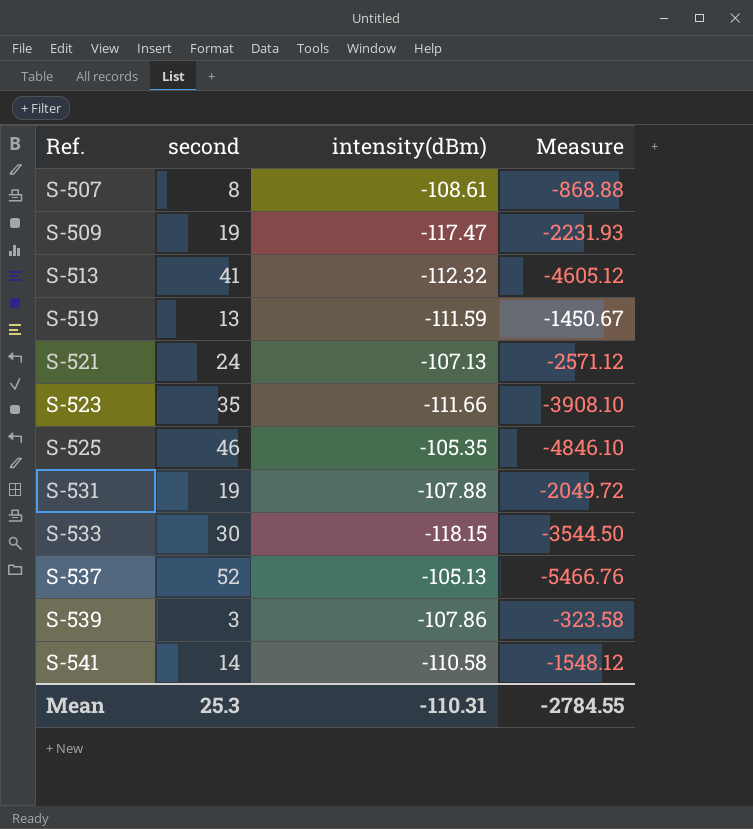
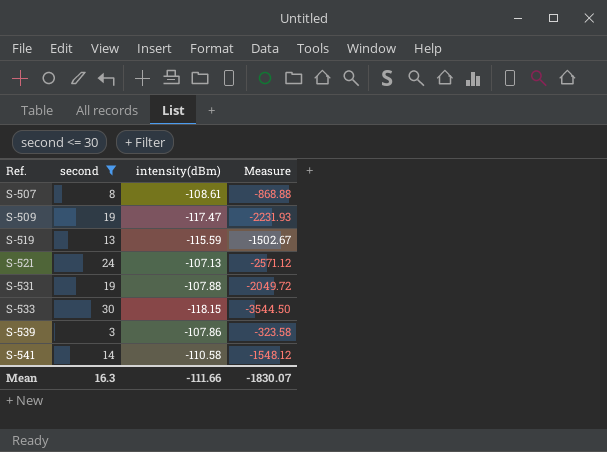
filter: none -> second <= 30
S-519 | intensity(dBm): -111.59 -> -115.59
S-519 | Measure: -1450.67 -> -1502.67
Mean | second: 25.3 -> 16.3
Mean | intensity(dBm): -110.31 -> -111.66
Mean | Measure: -2784.55 -> -1830.07

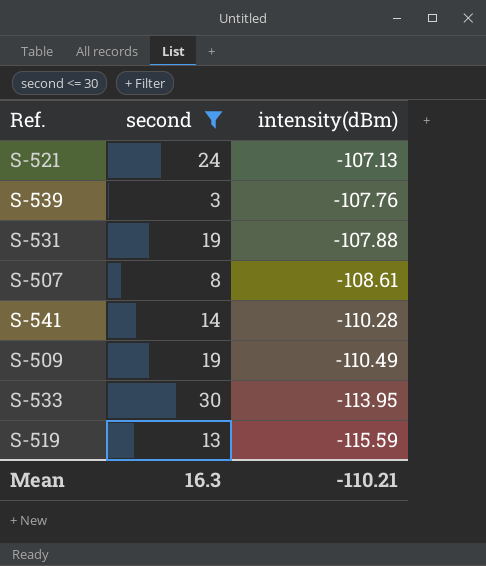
row order: Ref. ascending -> intensity(dBm) descending
column Measure | formula: [second] * [intensity(dBm)] -> none
S-539 | intensity(dBm): -107.86 -> -107.76
S-541 | intensity(dBm): -110.58 -> -110.28
S-509 | intensity(dBm): -117.47 -> -110.49
S-533 | intensity(dBm): -118.15 -> -113.95
Mean | intensity(dBm): -111.66 -> -110.21

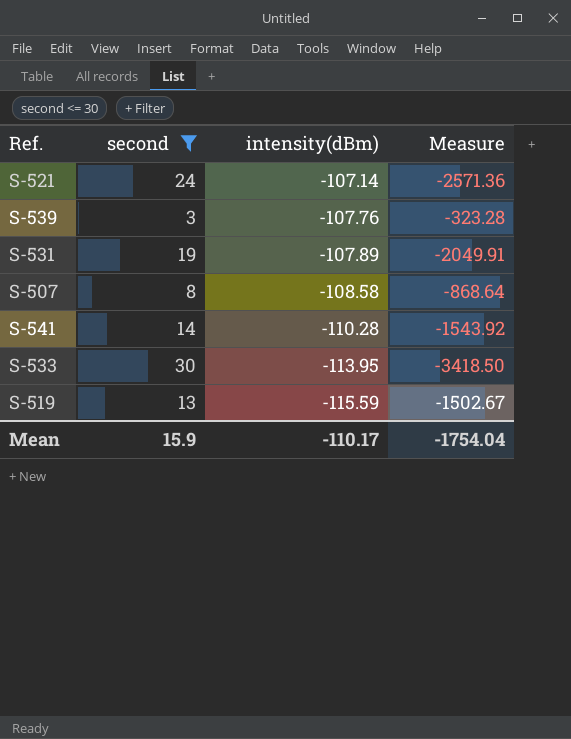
column Measure | formula: none -> [second] * [intensity(dBm)]
row S-509: 19 | -110.49 -> none
S-521 | intensity(dBm): -107.13 -> -107.14
S-531 | intensity(dBm): -107.88 -> -107.89
S-507 | intensity(dBm): -108.61 -> -108.58
Mean | second: 16.3 -> 15.9
Mean | intensity(dBm): -110.21 -> -110.17

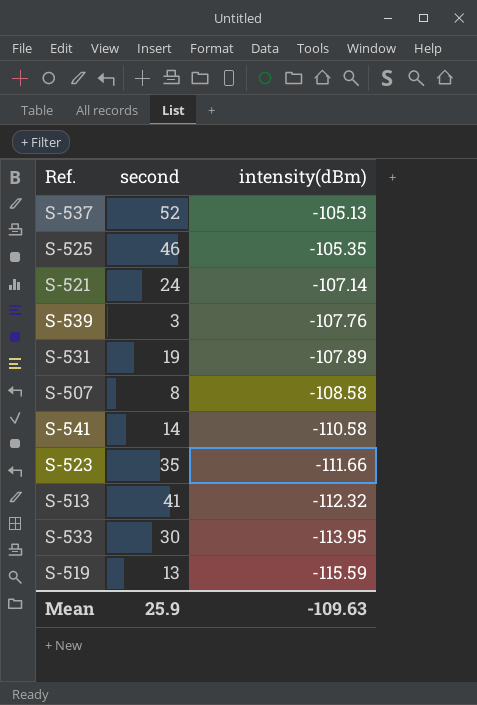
filter: second <= 30 -> none
column Measure | formula: [second] * [intensity(dBm)] -> none
S-541 | intensity(dBm): -110.28 -> -110.58
Mean | second: 15.9 -> 25.9
Mean | intensity(dBm): -110.17 -> -109.63

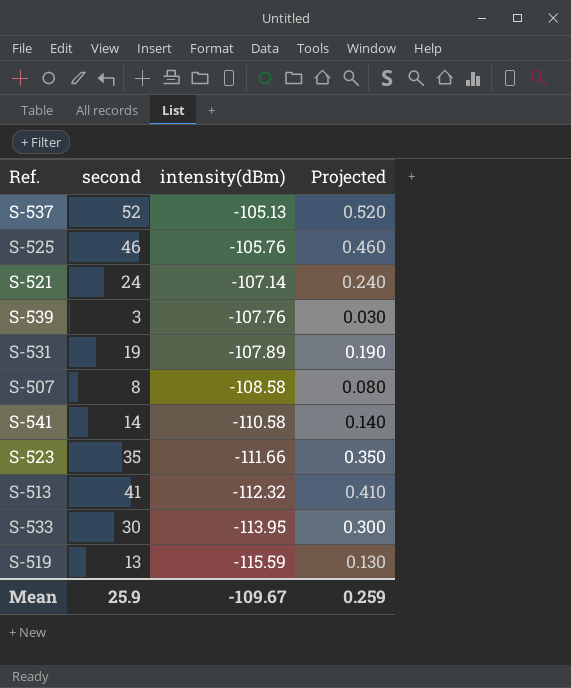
column Projected | formula: none -> [second] * 0.01
S-525 | intensity(dBm): -105.35 -> -105.76
Mean | intensity(dBm): -109.63 -> -109.67

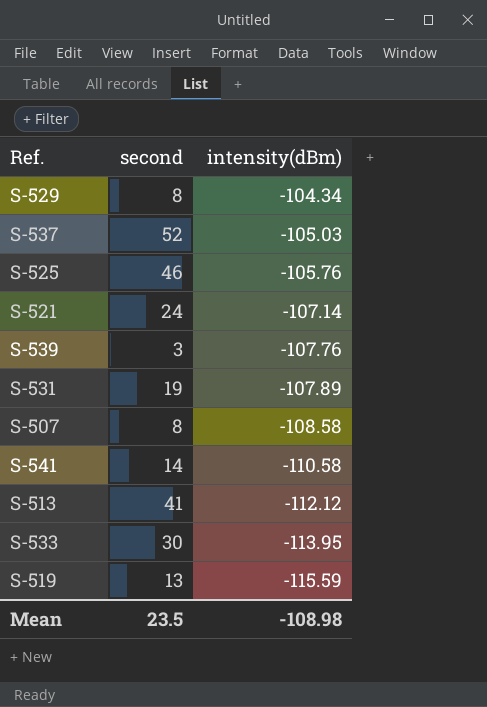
column Projected | formula: [second] * 0.01 -> none
row S-523: 35 | -111.66 | 0.350 -> none
row S-529: none -> 8 | -104.34
S-537 | intensity(dBm): -105.13 -> -105.03
S-513 | intensity(dBm): -112.32 -> -112.12
Mean | second: 25.9 -> 23.5
Mean | intensity(dBm): -109.67 -> -108.98

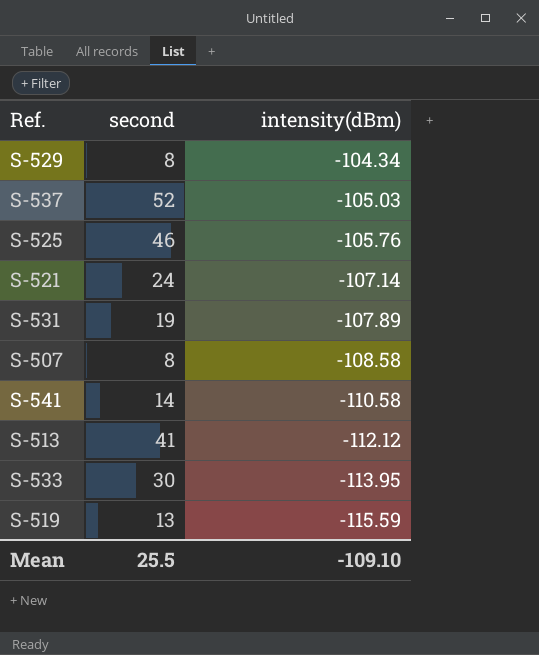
row S-539: 3 | -107.76 -> none
Mean | second: 23.5 -> 25.5
Mean | intensity(dBm): -108.98 -> -109.10

